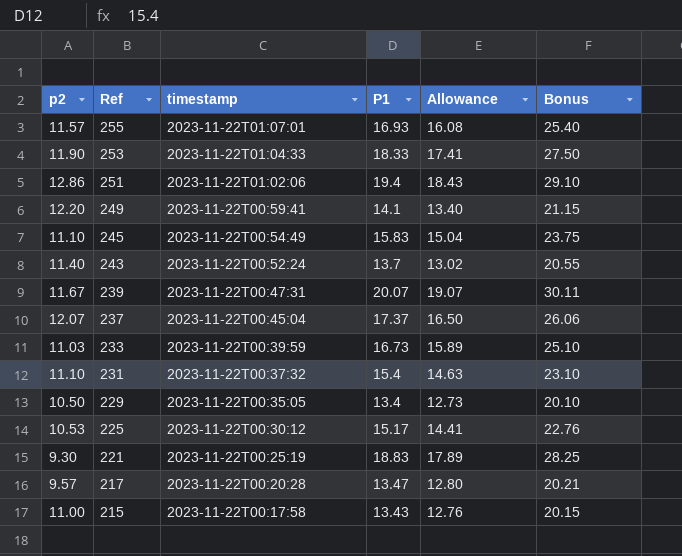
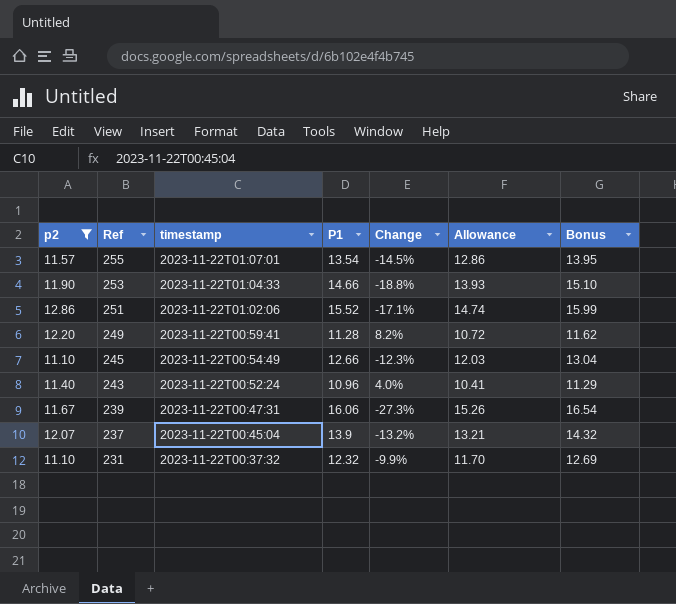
filter: none -> p2 >= 11.10
column Change | formula: none -> ([p2] - [P1]) / [P1]
column Bonus | formula: [P1] * 1.5 -> [P1] * 1.03
255 | P1: 16.93 -> 13.54
255 | Allowance: 16.08 -> 12.86
253 | P1: 18.33 -> 14.66
253 | Allowance: 17.41 -> 13.93
251 | P1: 19.4 -> 15.52
251 | Allowance: 18.43 -> 14.74
249 | P1: 14.1 -> 11.28
249 | Allowance: 13.40 -> 10.72
245 | P1: 15.83 -> 12.66
245 | Allowance: 15.04 -> 12.03
243 | P1: 13.7 -> 10.96
243 | Allowance: 13.02 -> 10.41
239 | P1: 20.07 -> 16.06
239 | Allowance: 19.07 -> 15.26
237 | P1: 17.37 -> 13.9
237 | Allowance: 16.50 -> 13.21
231 | P1: 15.4 -> 12.32
231 | Allowance: 14.63 -> 11.70

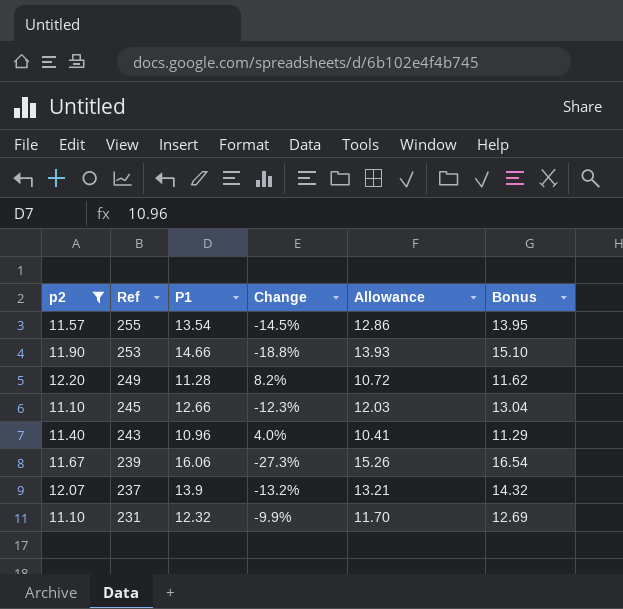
column timestamp | position: 3 -> none
row 251: 12.86 | 2023-11-22T01:02:06 | 15.52 | -17.1% | 14.74 | 15.99 -> none

